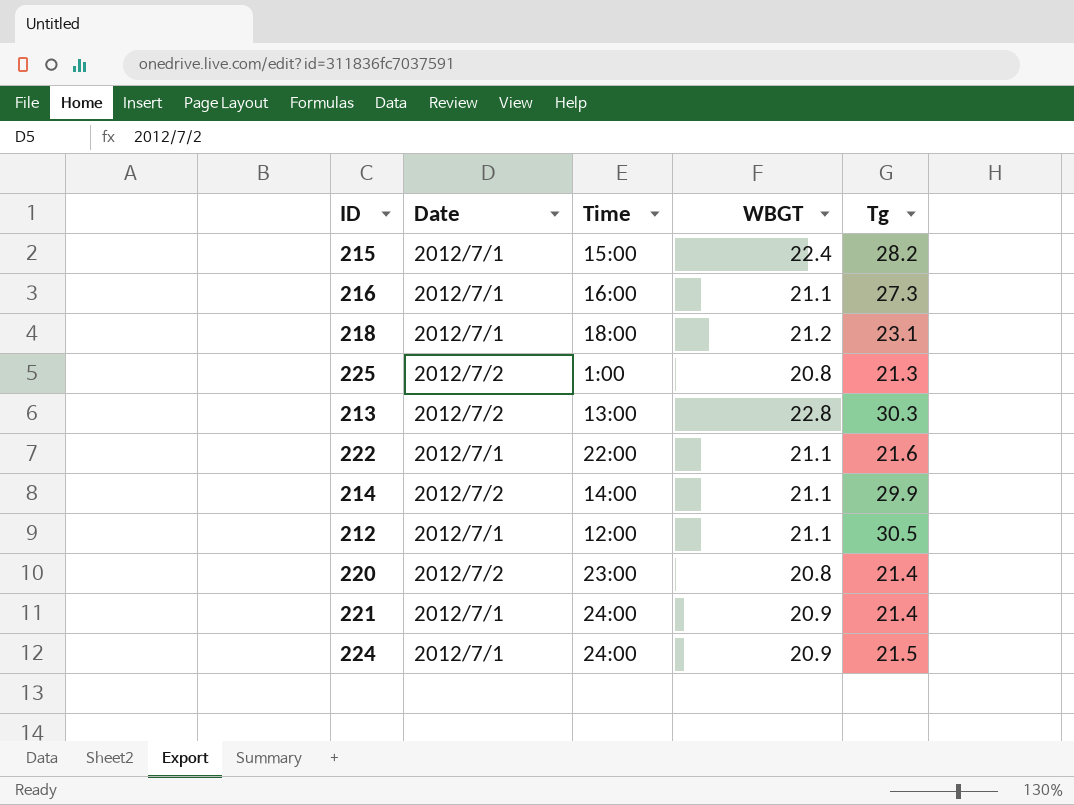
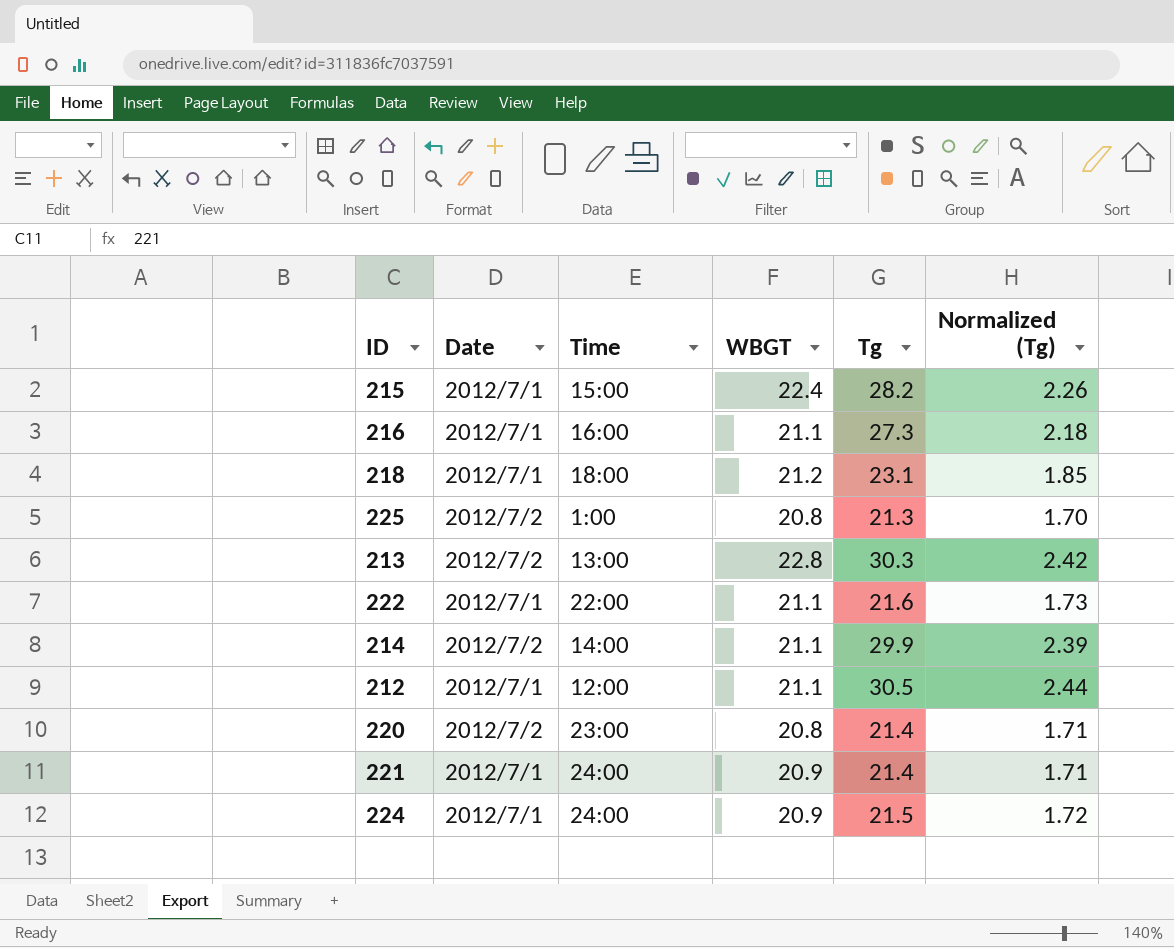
column Normalized (Tg) | formula: none -> [Tg] * 0.08

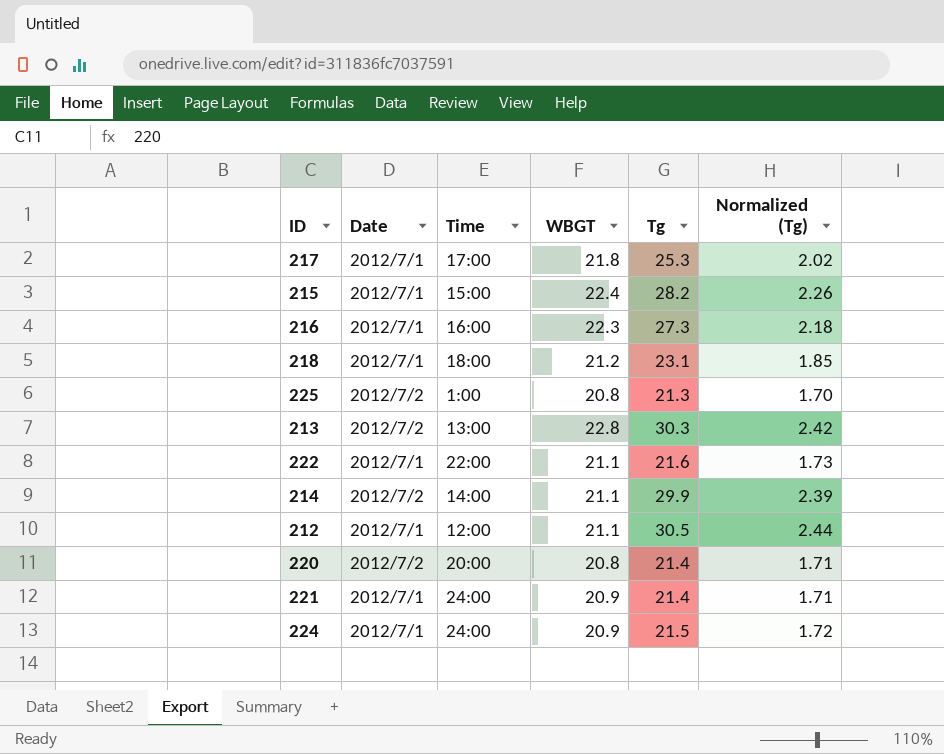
row 217: none -> 2012/7/1 | 17:00 | 21.8 | 25.3 | 2.02
216 | WBGT: 21.1 -> 22.3
220 | Time: 23:00 -> 20:00

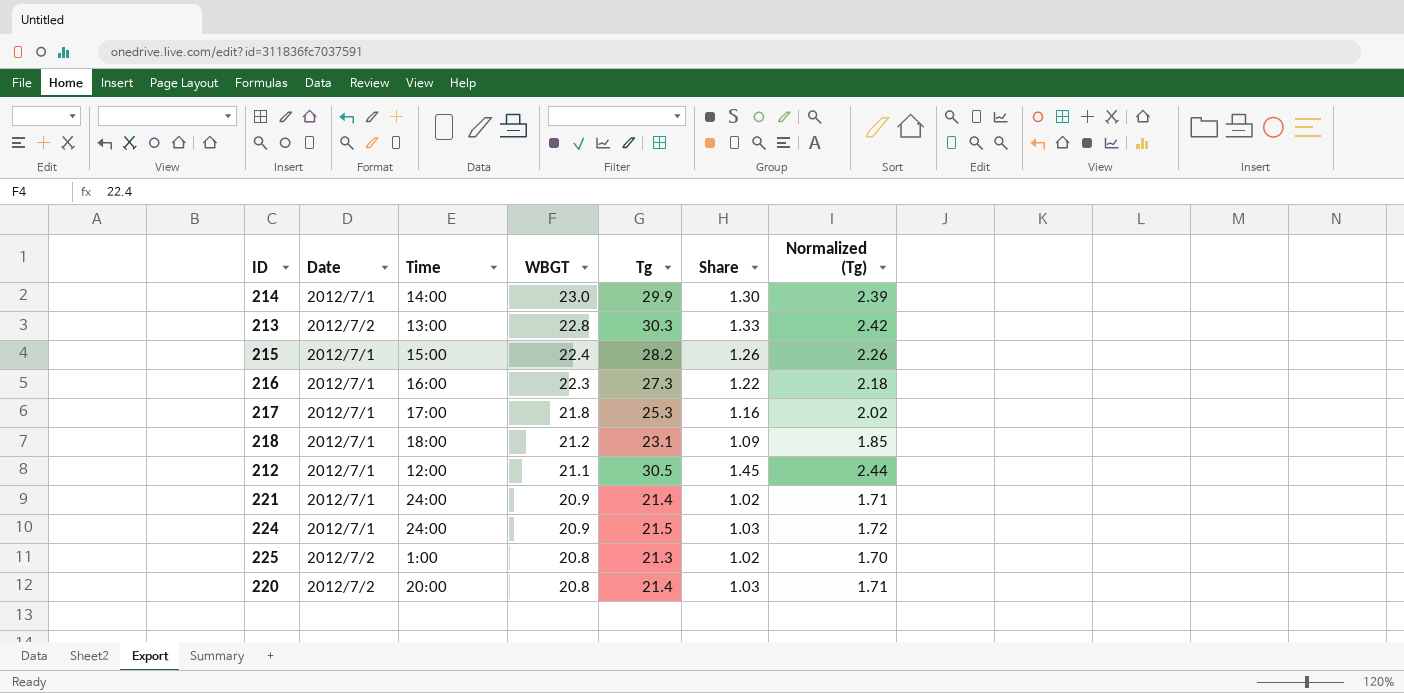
row order: none -> WBGT descending
column Share | formula: none -> [Tg] / [WBGT]
row 222: 2012/7/1 | 22:00 | 21.1 | 21.6 | 1.73 -> none
214 | Date: 2012/7/2 -> 2012/7/1
214 | WBGT: 21.1 -> 23.0

